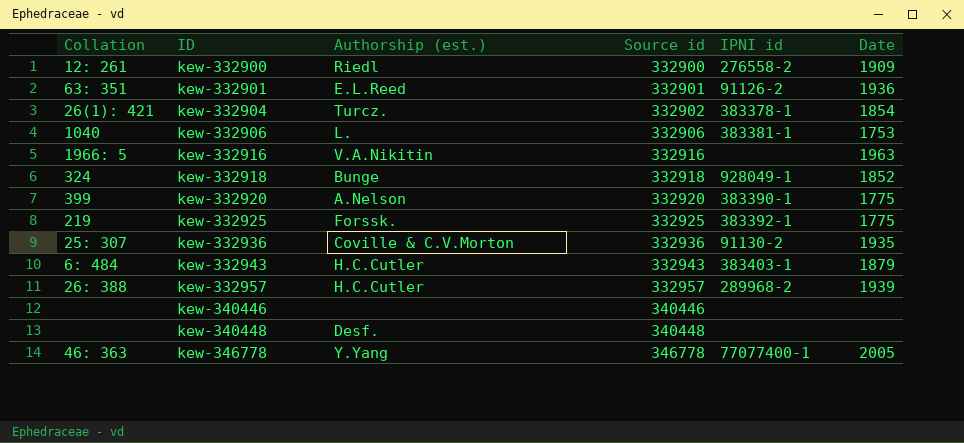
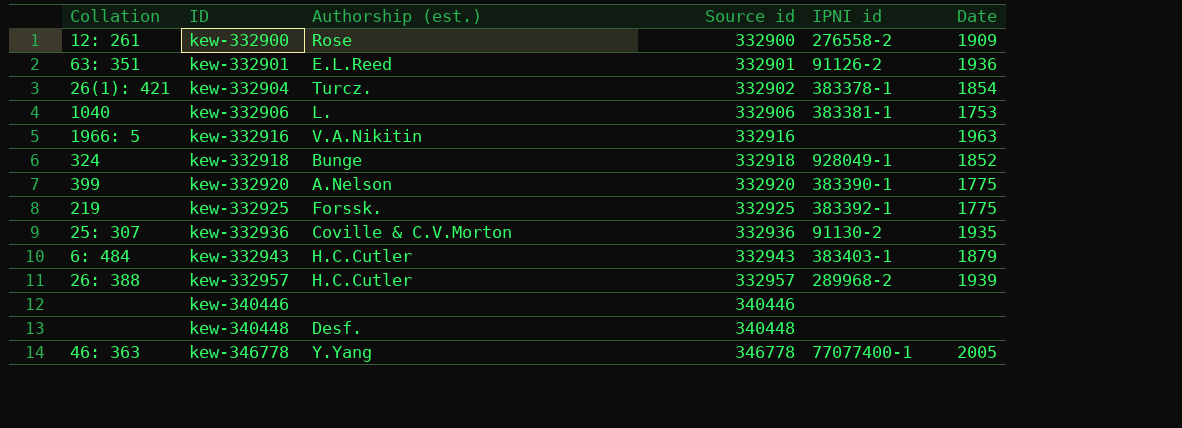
kew-332900 | Authorship (est.): Riedl -> Rose

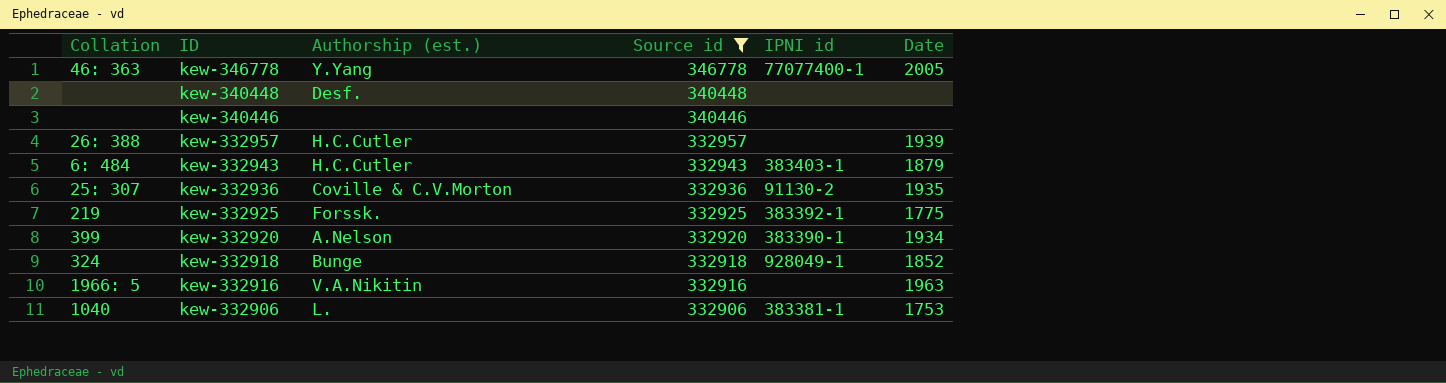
filter: none -> Source id >= 332906
row order: ID ascending -> ID descending
kew-332957 | IPNI id: 289968-2 -> none
kew-332920 | Date: 1775 -> 1934

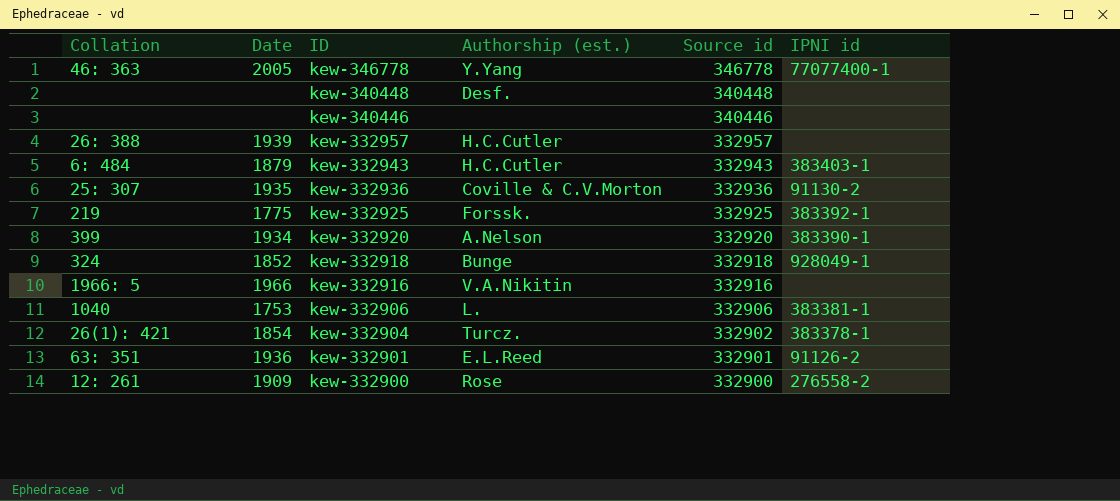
filter: Source id >= 332906 -> none
column Date | position: 6 -> 2
kew-332916 | Date: 1963 -> 1966

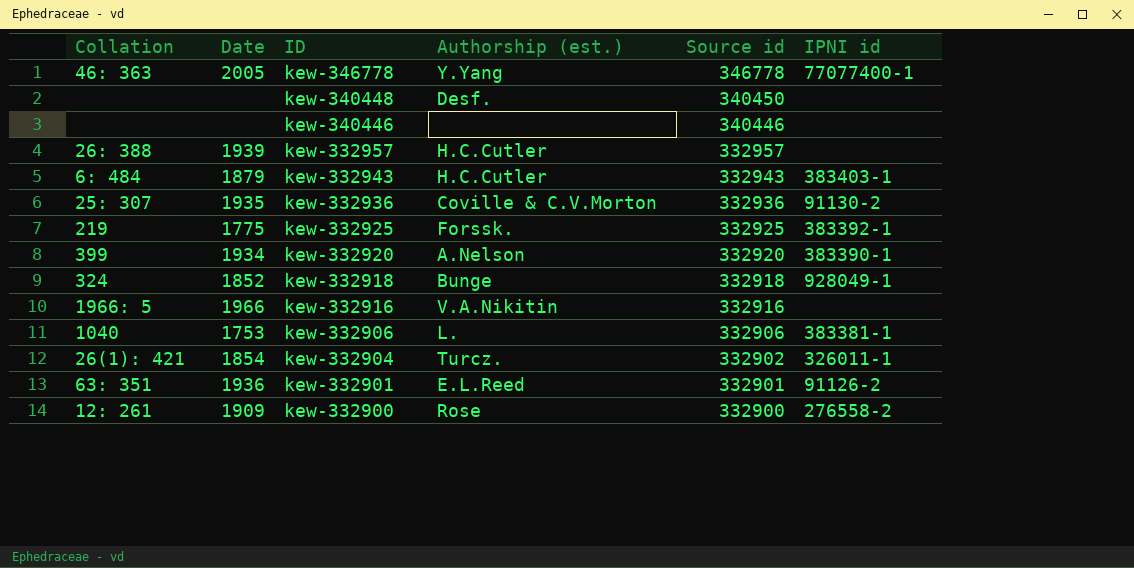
kew-340448 | Source id: 340448 -> 340450
kew-332904 | IPNI id: 383378-1 -> 326011-1

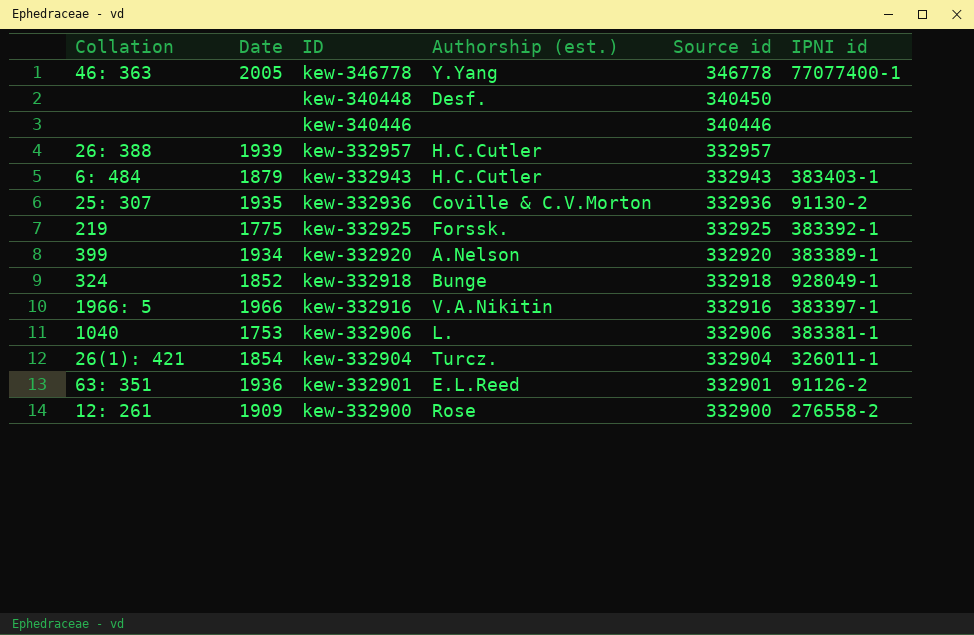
kew-332920 | IPNI id: 383390-1 -> 383389-1
kew-332916 | IPNI id: none -> 383397-1
kew-332904 | Source id: 332902 -> 332904

